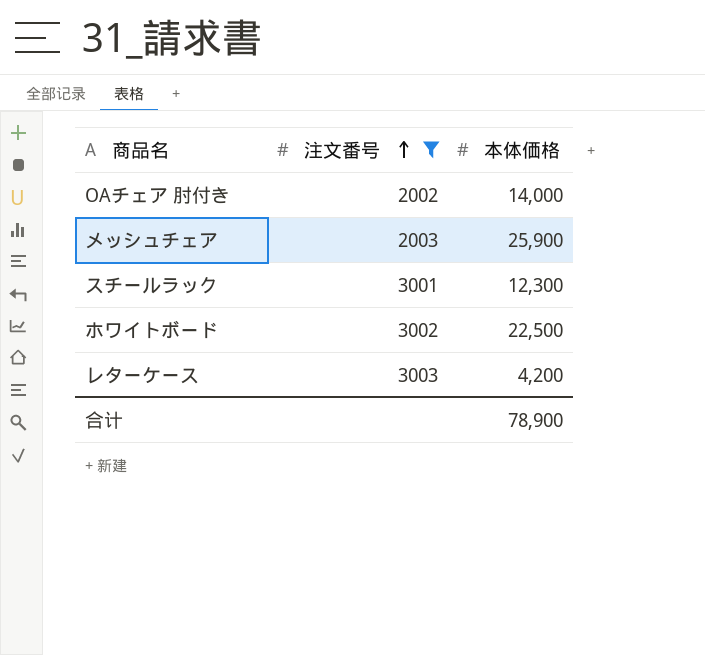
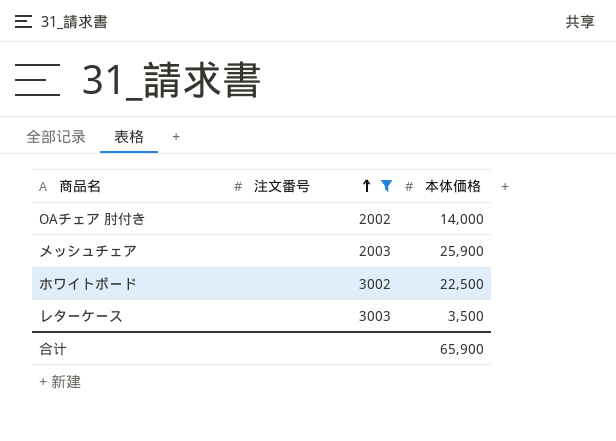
row スチールラック: 3001 | 12,300 -> none
レターケース | 本体価格: 4,200 -> 3,500
合计 | 本体価格: 78,900 -> 65,900

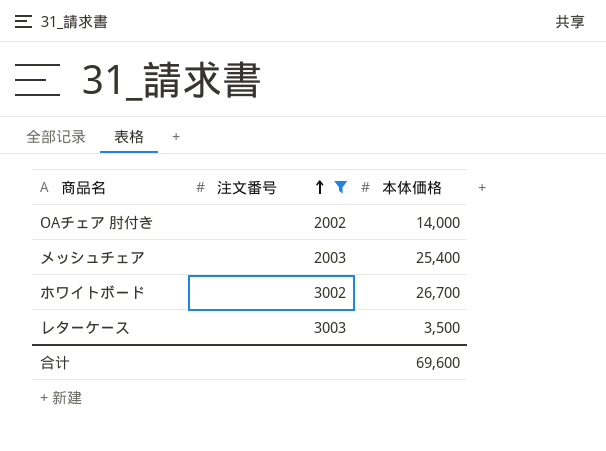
メッシュチェア | 本体価格: 25,900 -> 25,400
ホワイトボード | 本体価格: 22,500 -> 26,700
合计 | 本体価格: 65,900 -> 69,600

